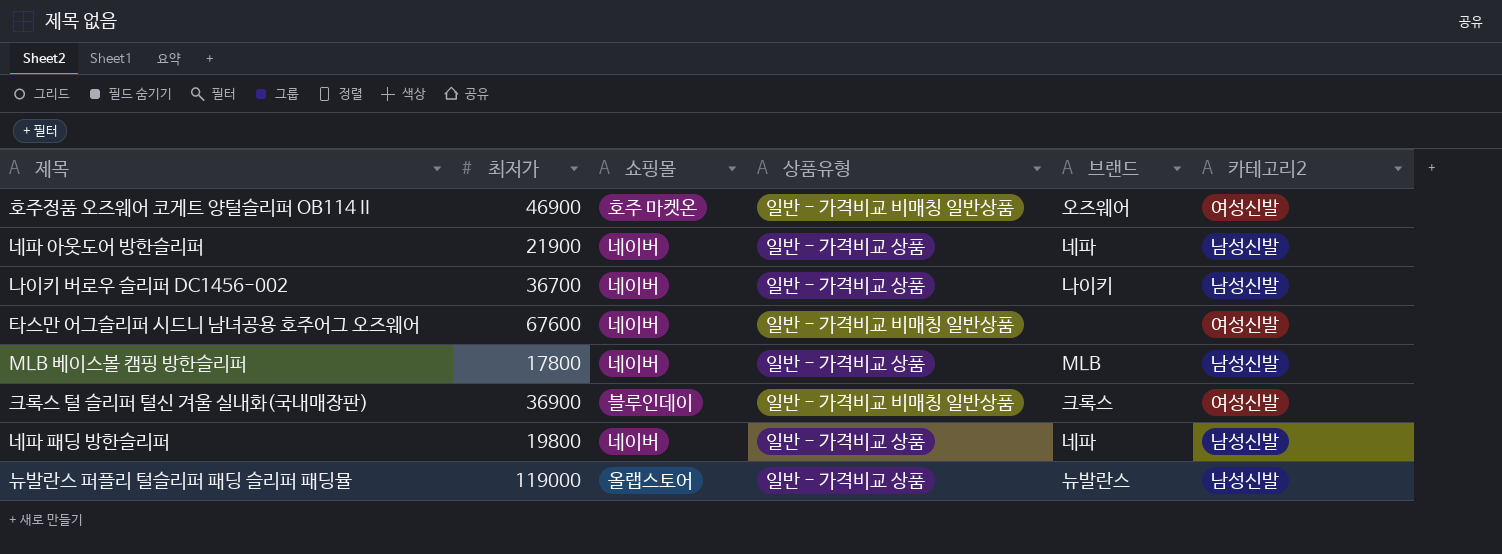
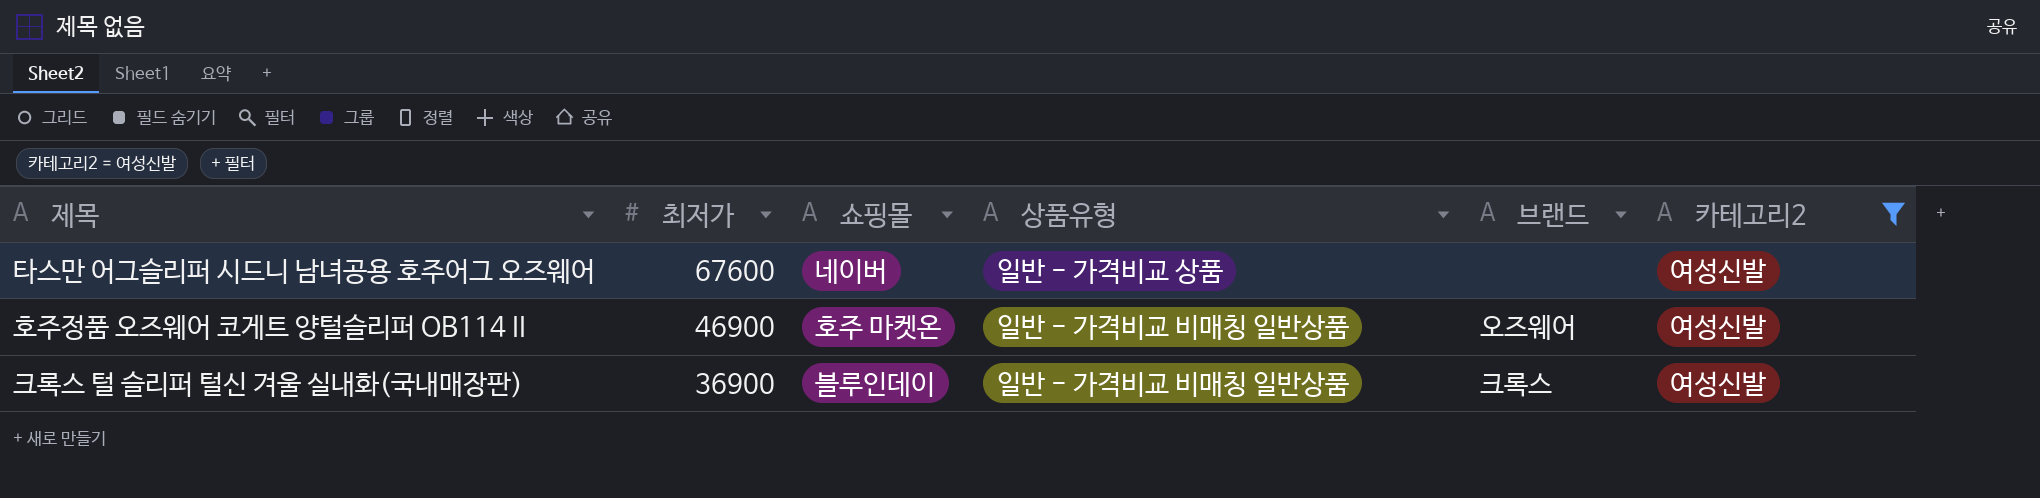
filter: none -> 카테고리2 = 여성신발
row order: none -> 최저가 descending
타스만 어그슬리퍼 시드니 남녀공용 호주어그 오즈웨어 | 상품유형: 일반 - 가격비교 비매칭 일반상품 -> 일반 - 가격비교 상품

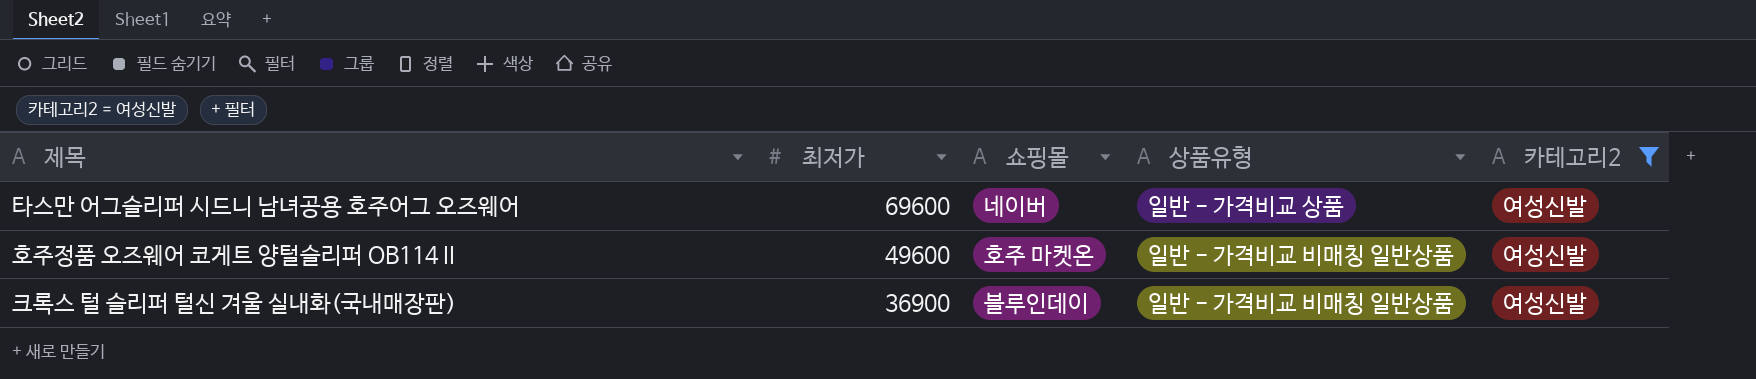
column 브랜드 | position: 5 -> none
타스만 어그슬리퍼 시드니 남녀공용 호주어그 오즈웨어 | 최저가: 67600 -> 69600
호주정품 오즈웨어 코게트 양털슬리퍼 OB114 II | 최저가: 46900 -> 49600

